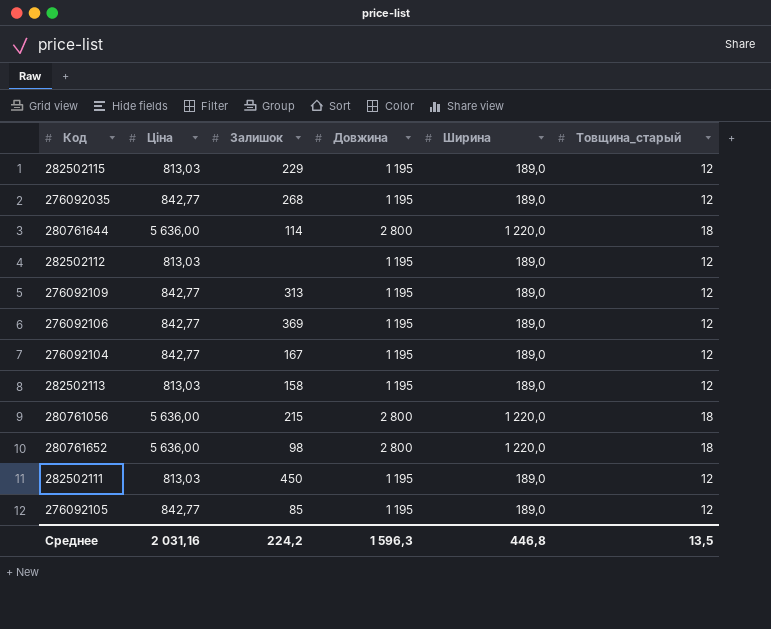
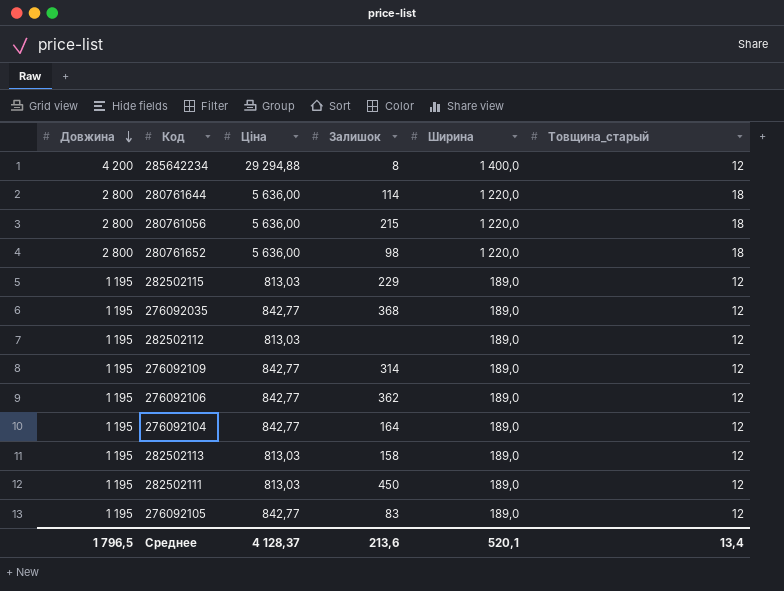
row order: none -> Довжина descending
column Довжина | position: 4 -> 1
row 285642234: none -> 4 200 | 29 294,88 | 8 | 1 400,0 | 12
276092035 | Залишок: 268 -> 368
276092109 | Залишок: 313 -> 314
276092106 | Залишок: 369 -> 362
276092104 | Залишок: 167 -> 164
276092105 | Залишок: 85 -> 83
Среднее | Довжина: 1 596,3 -> 1 796,5
Среднее | Ціна: 2 031,16 -> 4 128,37
Среднее | Залишок: 224,2 -> 213,6
Среднее | Ширина: 446,8 -> 520,1
Среднее | Товщина_старый: 13,5 -> 13,4

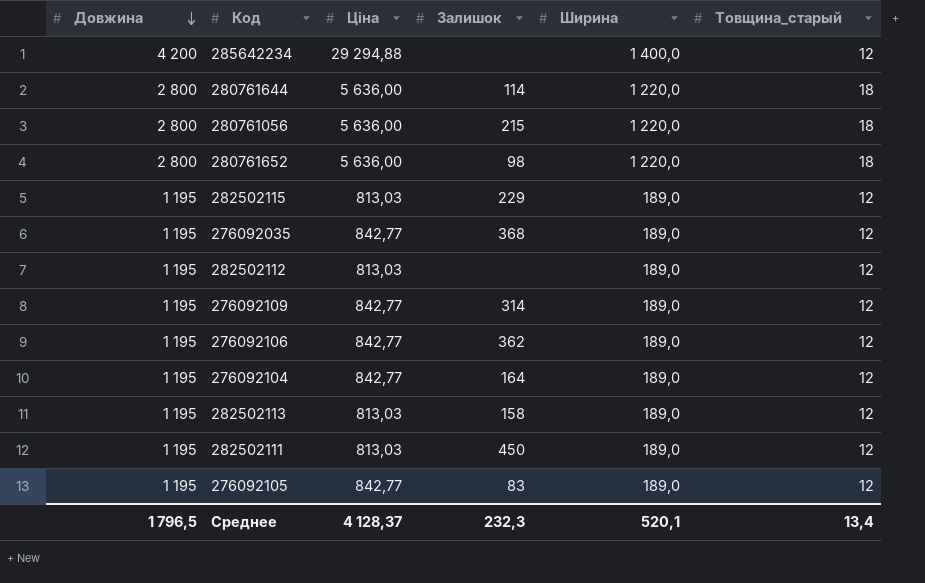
285642234 | Залишок: 8 -> none
Среднее | Залишок: 213,6 -> 232,3

